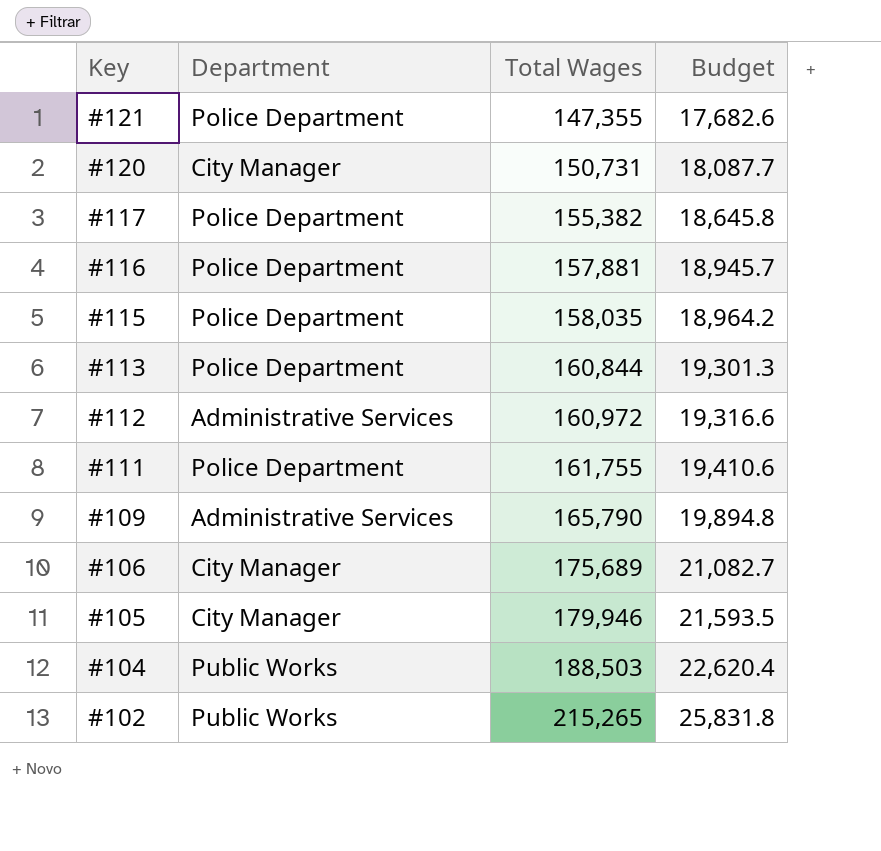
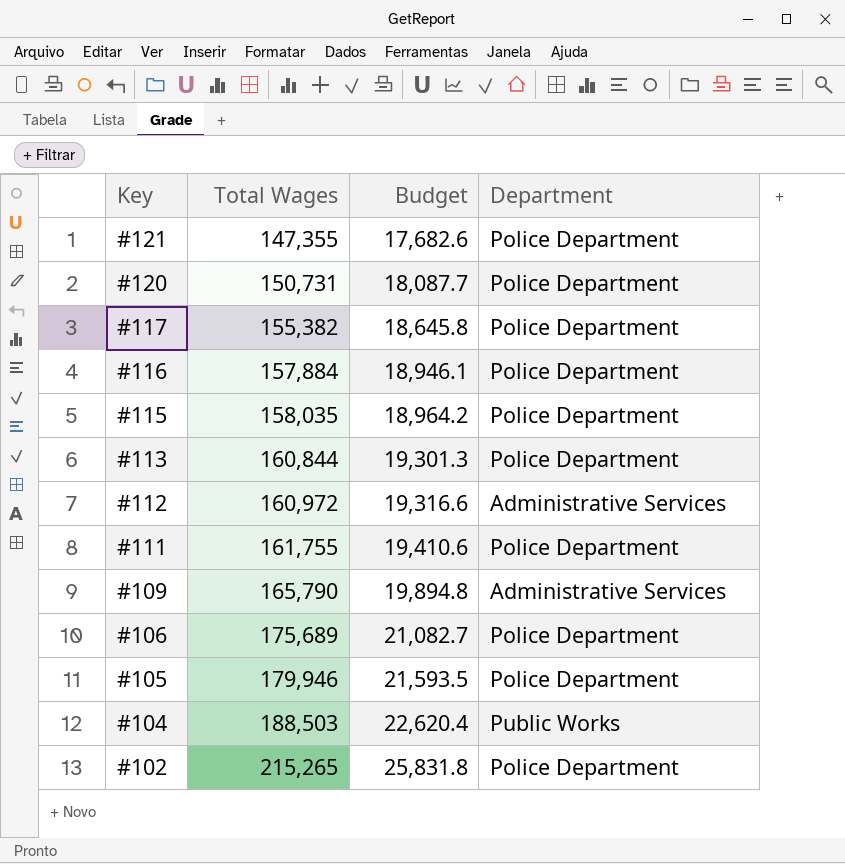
column Department | position: 2 -> 4
#120 | Department: City Manager -> Police Department
#116 | Total Wages: 157,881 -> 157,884
#116 | Budget: 18,945.7 -> 18,946.1
#106 | Department: City Manager -> Police Department
#105 | Department: City Manager -> Police Department
#102 | Department: Public Works -> Police Department

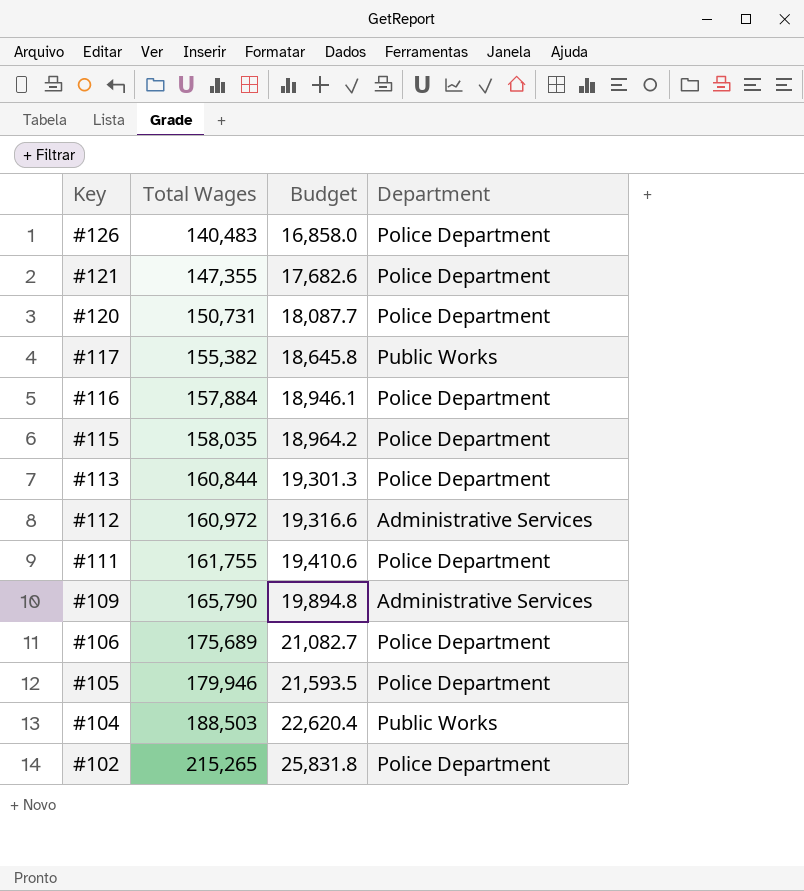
row #126: none -> 140,483 | 16,858.0 | Police Department
#117 | Department: Police Department -> Public Works

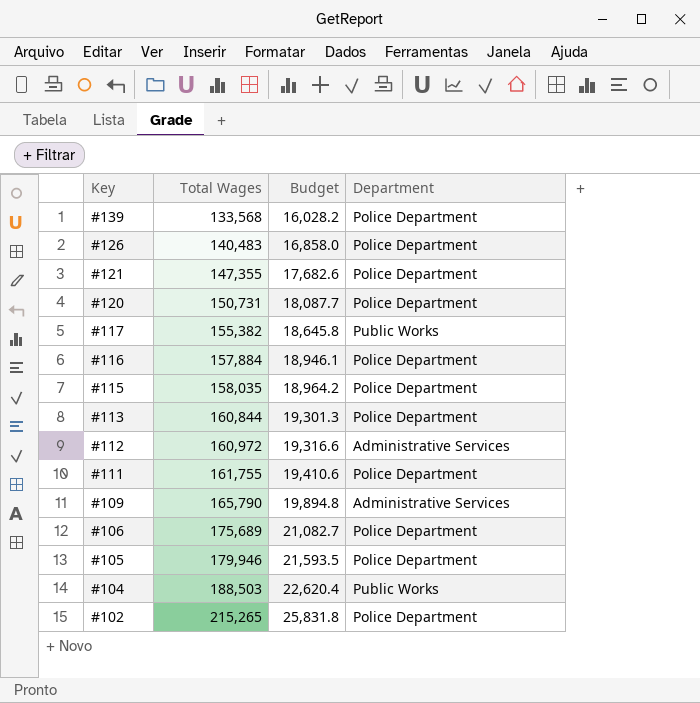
row #139: none -> 133,568 | 16,028.2 | Police Department

